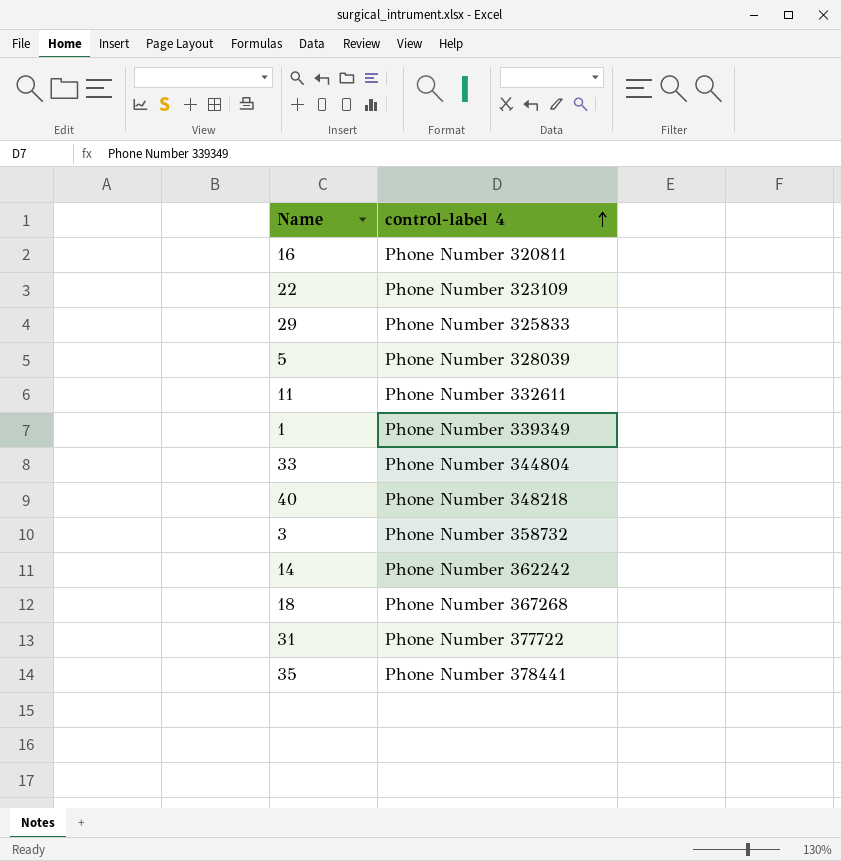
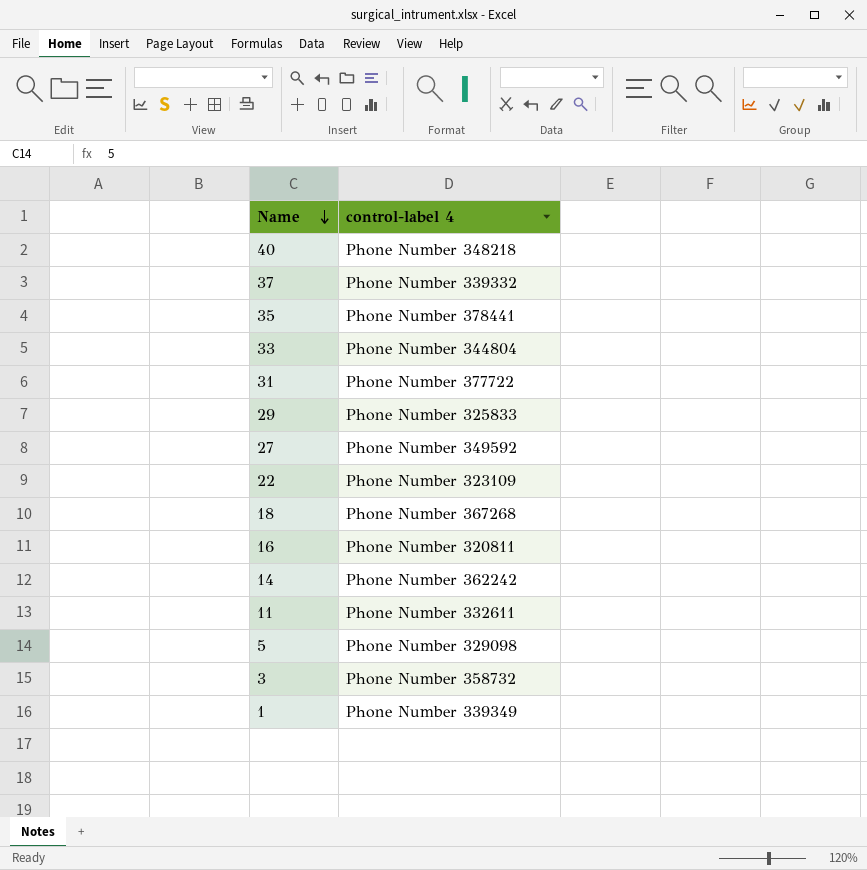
row order: control-label 4 ascending -> Name descending
row 37: none -> Phone Number 339332
row 27: none -> Phone Number 349592
5 | control-label 4: Phone Number 328039 -> Phone Number 329098

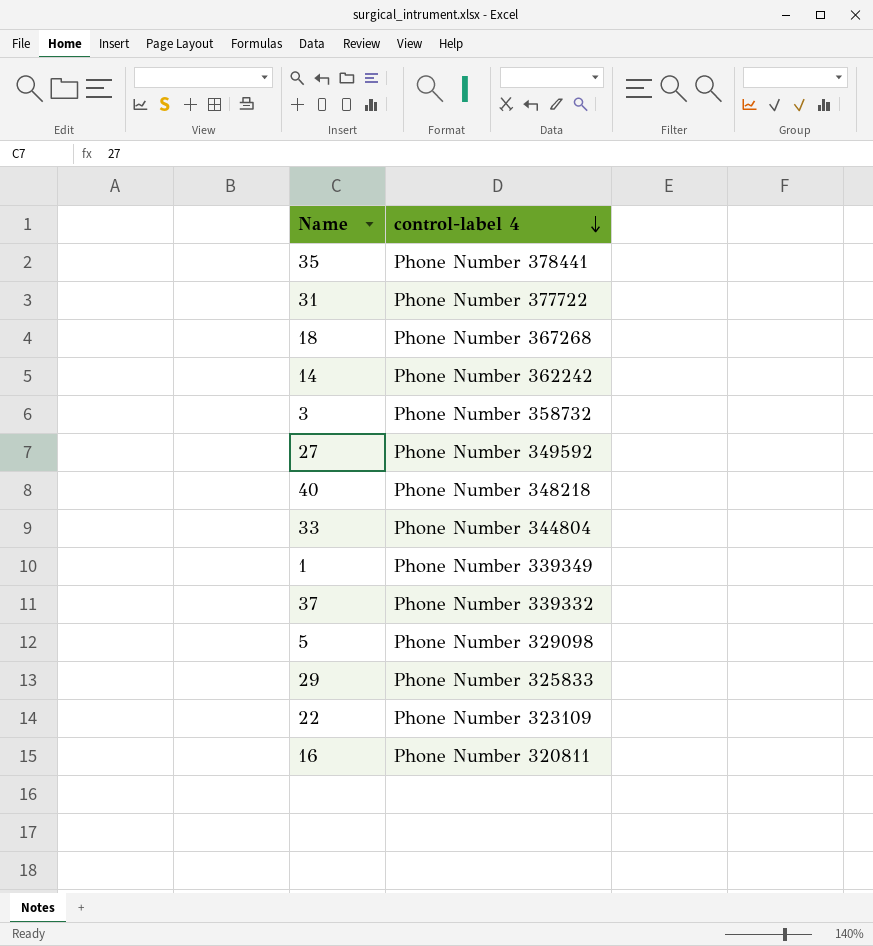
row order: Name descending -> control-label 4 descending
row 11: Phone Number 332611 -> none

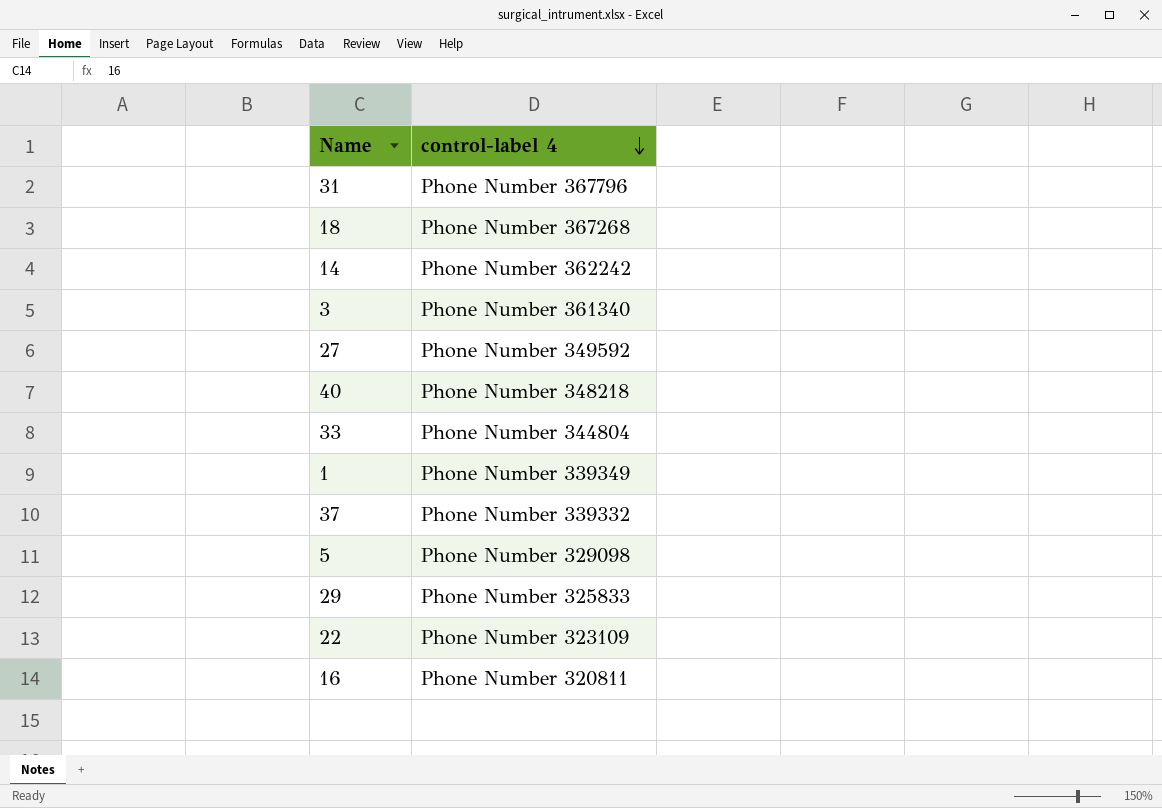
row 35: Phone Number 378441 -> none
31 | control-label 4: Phone Number 377722 -> Phone Number 367796
3 | control-label 4: Phone Number 358732 -> Phone Number 361340

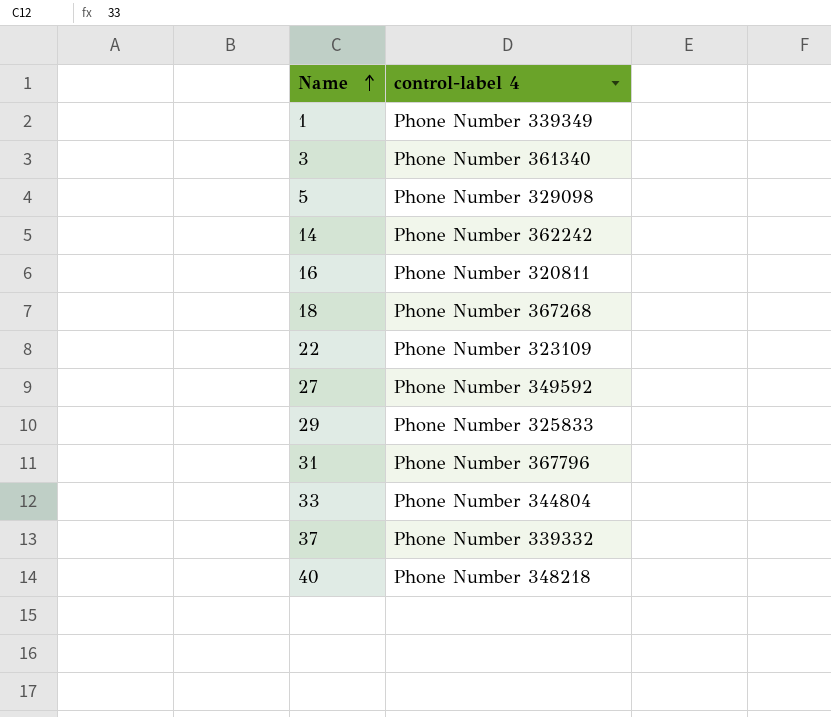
row order: control-label 4 descending -> Name ascending

